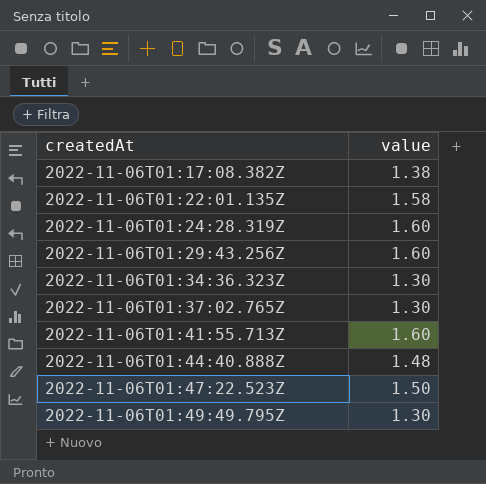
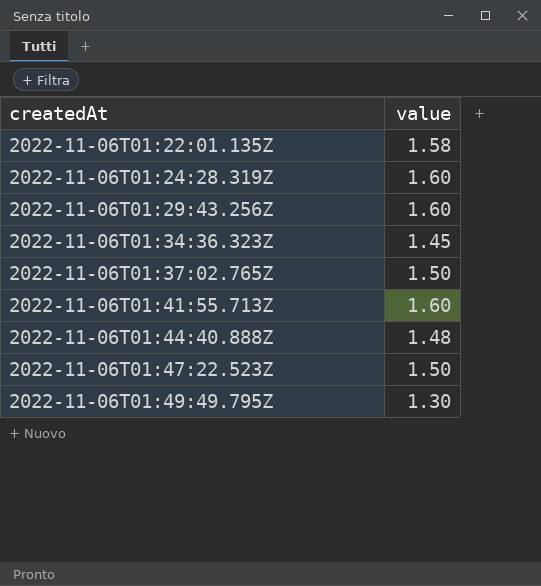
row 2022-11-06T01:17:08.382Z: 1.38 -> none
2022-11-06T01:34:36.323Z | value: 1.30 -> 1.45
2022-11-06T01:37:02.765Z | value: 1.30 -> 1.50

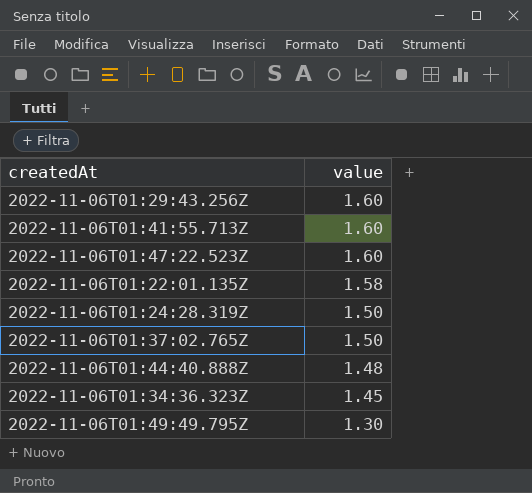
row order: createdAt ascending -> value descending
2022-11-06T01:47:22.523Z | value: 1.50 -> 1.60
2022-11-06T01:24:28.319Z | value: 1.60 -> 1.50

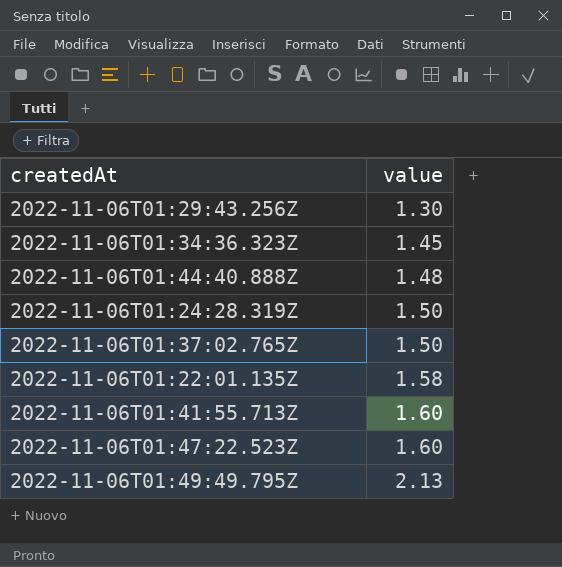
row order: value descending -> value ascending
2022-11-06T01:29:43.256Z | value: 1.60 -> 1.30
2022-11-06T01:49:49.795Z | value: 1.30 -> 2.13

